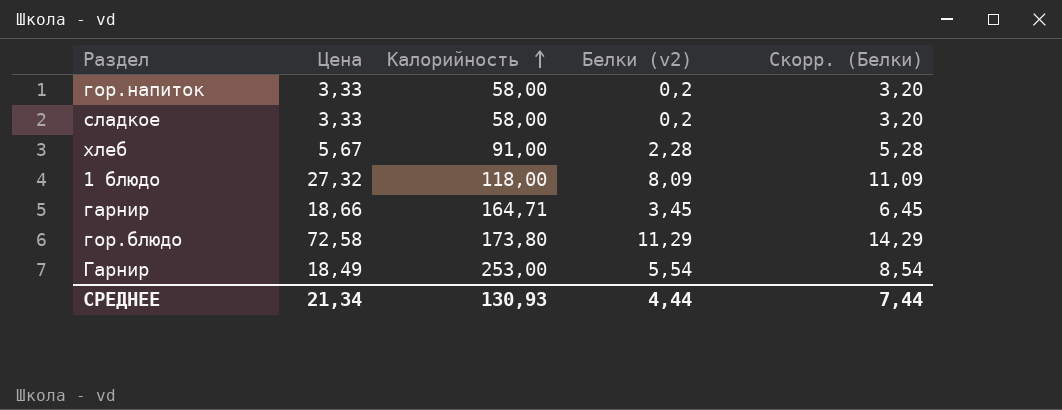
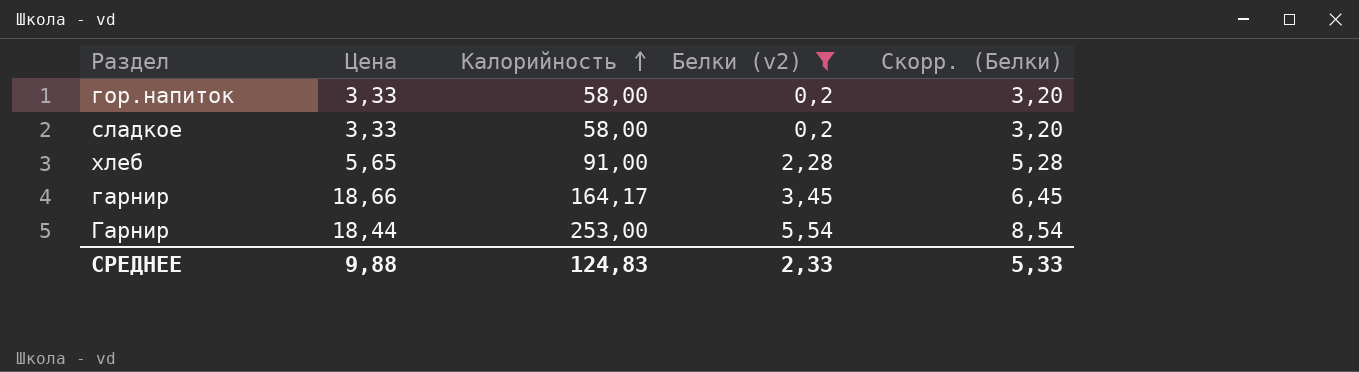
filter: none -> Белки (v2) <= 5,54
хлеб | Цена: 5,67 -> 5,65
гарнир | Калорийность: 164,71 -> 164,17
Гарнир | Цена: 18,49 -> 18,44
СРЕДНЕЕ | Цена: 21,34 -> 9,88
СРЕДНЕЕ | Калорийность: 130,93 -> 124,83
СРЕДНЕЕ | Белки (v2): 4,44 -> 2,33
СРЕДНЕЕ | Скорр. (Белки): 7,44 -> 5,33

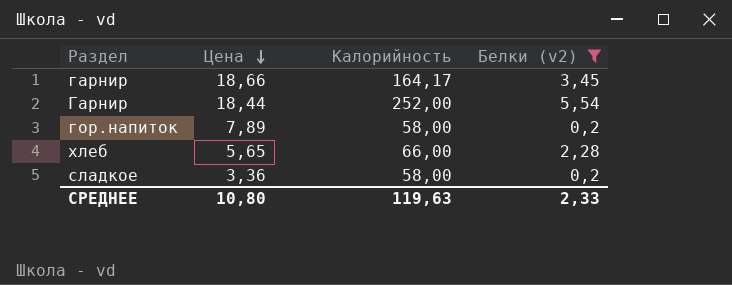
row order: Калорийность ascending -> Цена descending
column Скорр. (Белки) | formula: [Белки (v2)] + 3 -> none
Гарнир | Калорийность: 253,00 -> 252,00
гор.напиток | Цена: 3,33 -> 7,89
хлеб | Калорийность: 91,00 -> 66,00
сладкое | Цена: 3,33 -> 3,36
СРЕДНЕЕ | Цена: 9,88 -> 10,80
СРЕДНЕЕ | Калорийность: 124,83 -> 119,63

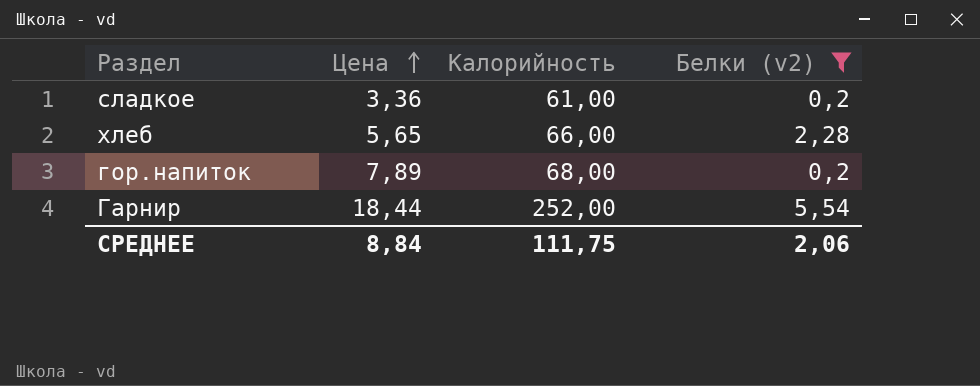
row order: Цена descending -> Цена ascending
row гарнир: 18,66 | 164,17 | 3,45 -> none
сладкое | Калорийность: 58,00 -> 61,00
гор.напиток | Калорийность: 58,00 -> 68,00
СРЕДНЕЕ | Цена: 10,80 -> 8,84
СРЕДНЕЕ | Калорийность: 119,63 -> 111,75
СРЕДНЕЕ | Белки (v2): 2,33 -> 2,06

